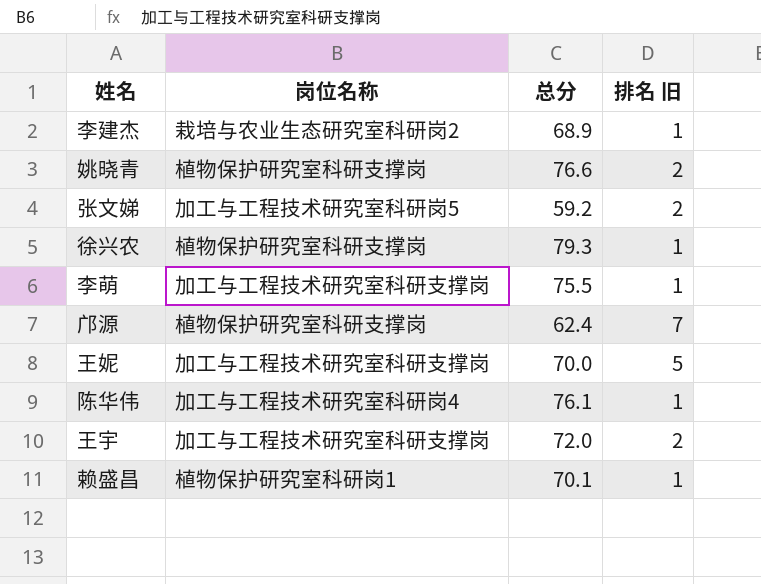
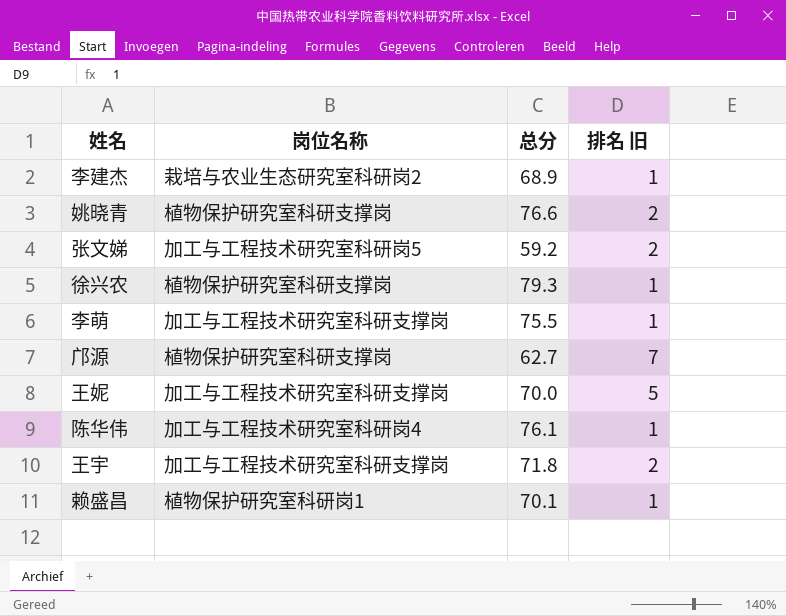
邝源 | 总分: 62.4 -> 62.7
王宇 | 总分: 72.0 -> 71.8

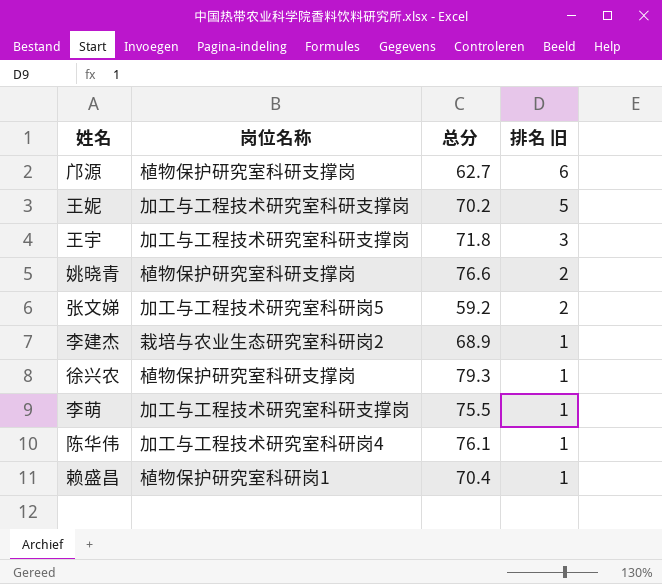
row order: none -> 排名 旧 descending
邝源 | 排名 旧: 7 -> 6
王妮 | 总分: 70.0 -> 70.2
王宇 | 排名 旧: 2 -> 3
赖盛昌 | 总分: 70.1 -> 70.4

